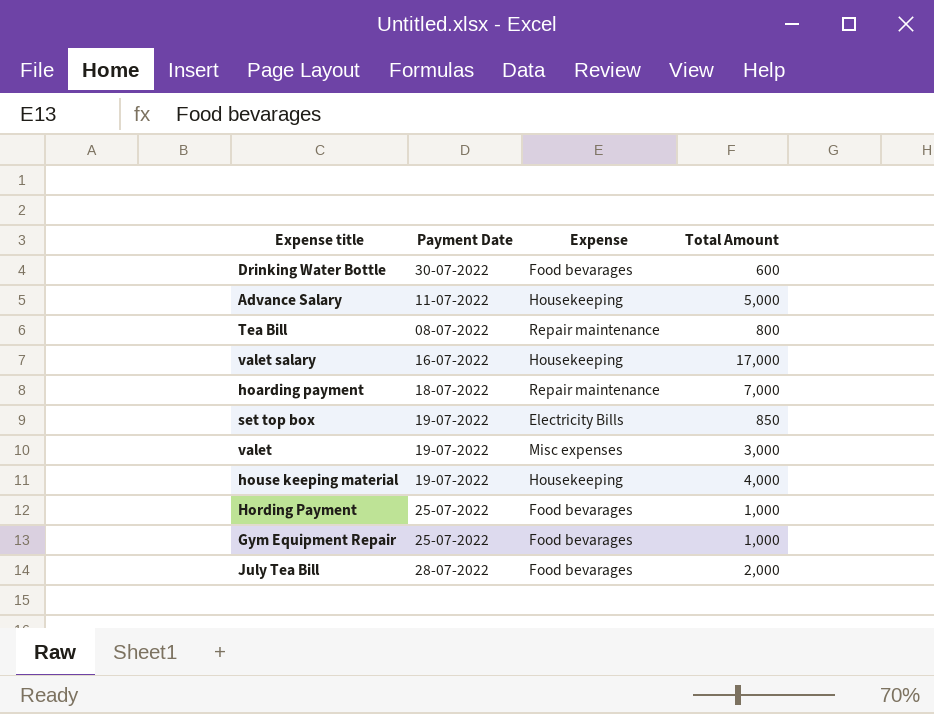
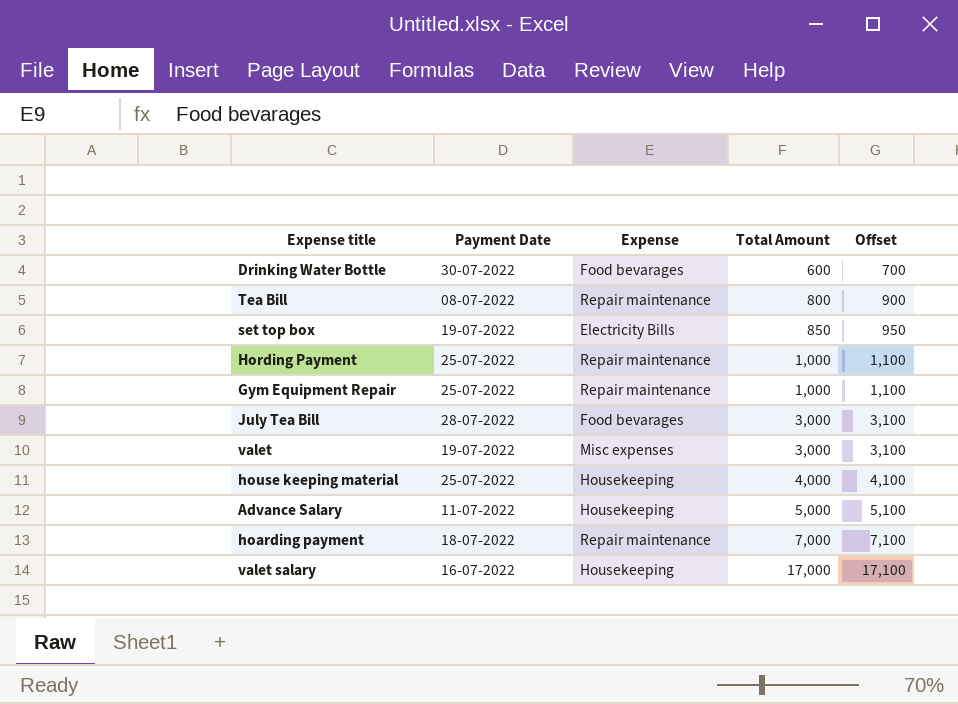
row order: none -> Total Amount ascending
column Offset | formula: none -> [Total Amount] + 100
Hording Payment | Expense: Food bevarages -> Repair maintenance
Gym Equipment Repair | Expense: Food bevarages -> Repair maintenance
July Tea Bill | Total Amount: 2,000 -> 3,000
house keeping material | Payment Date: 19-07-2022 -> 25-07-2022

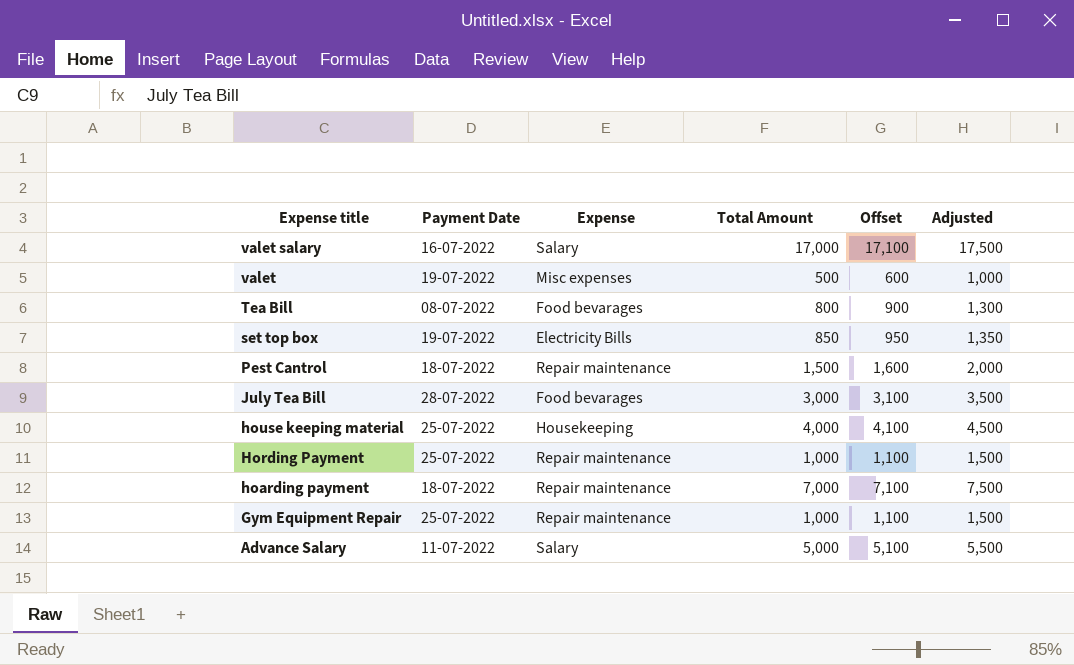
row order: Total Amount ascending -> Expense title descending
column Adjusted | formula: none -> [Total Amount] + 500
row Drinking Water Bottle: 30-07-2022 | Food bevarages | 600 | 700 -> none
valet salary | Expense: Housekeeping -> Salary
valet | Total Amount: 3,000 -> 500
valet | Offset: 3,100 -> 600
Tea Bill | Expense: Repair maintenance -> Food bevarages
row Pest Cantrol: none -> 18-07-2022 | Repair maintenance | 1,500 | 1,600 | 2,000
Advance Salary | Expense: Housekeeping -> Salary

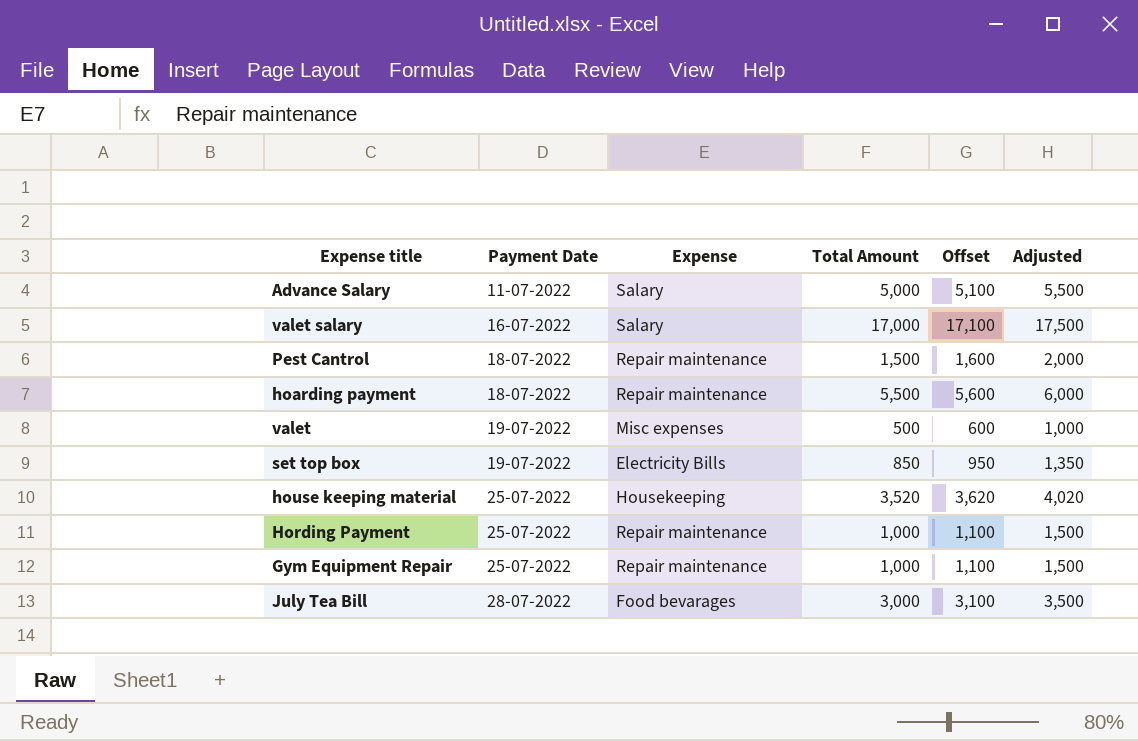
row order: Expense title descending -> Payment Date ascending
row Tea Bill: 08-07-2022 | Food bevarages | 800 | 900 | 1,300 -> none
hoarding payment | Total Amount: 7,000 -> 5,500
hoarding payment | Offset: 7,100 -> 5,600
hoarding payment | Adjusted: 7,500 -> 6,000
house keeping material | Total Amount: 4,000 -> 3,520
house keeping material | Offset: 4,100 -> 3,620
house keeping material | Adjusted: 4,500 -> 4,020

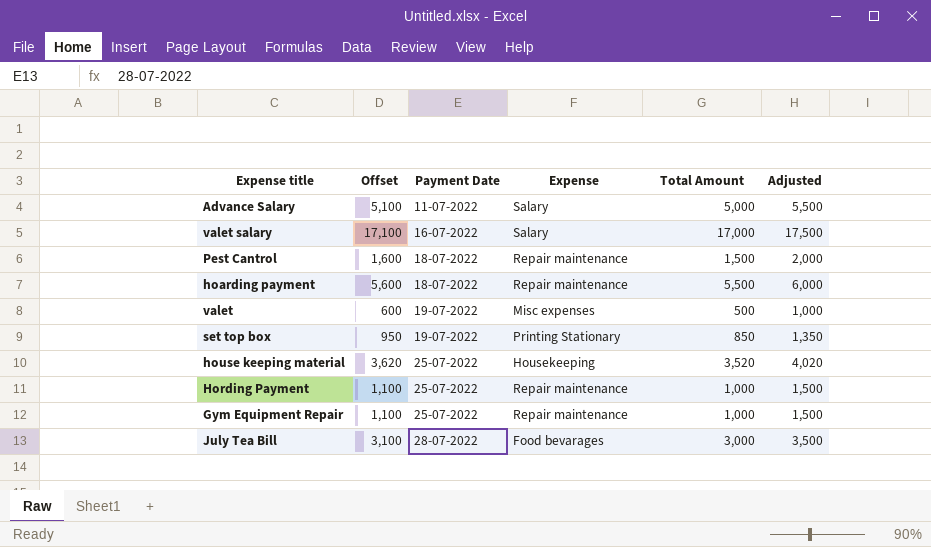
column Offset | position: 5 -> 2
set top box | Expense: Electricity Bills -> Printing Stationary

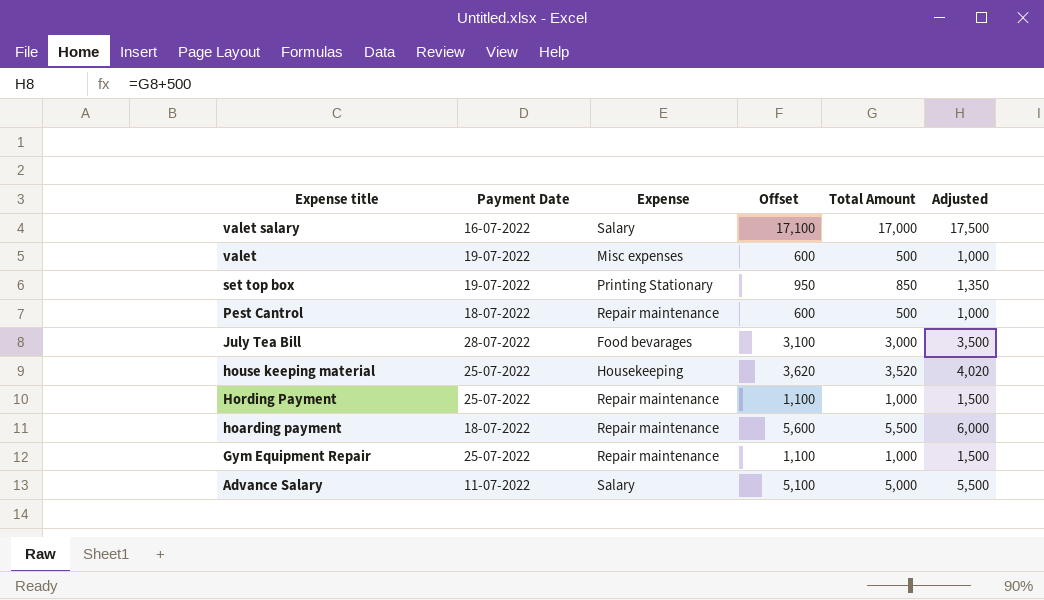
row order: Payment Date ascending -> Expense title descending
column Offset | position: 2 -> 4
Pest Cantrol | Offset: 1,600 -> 600
Pest Cantrol | Total Amount: 1,500 -> 500
Pest Cantrol | Adjusted: 2,000 -> 1,000

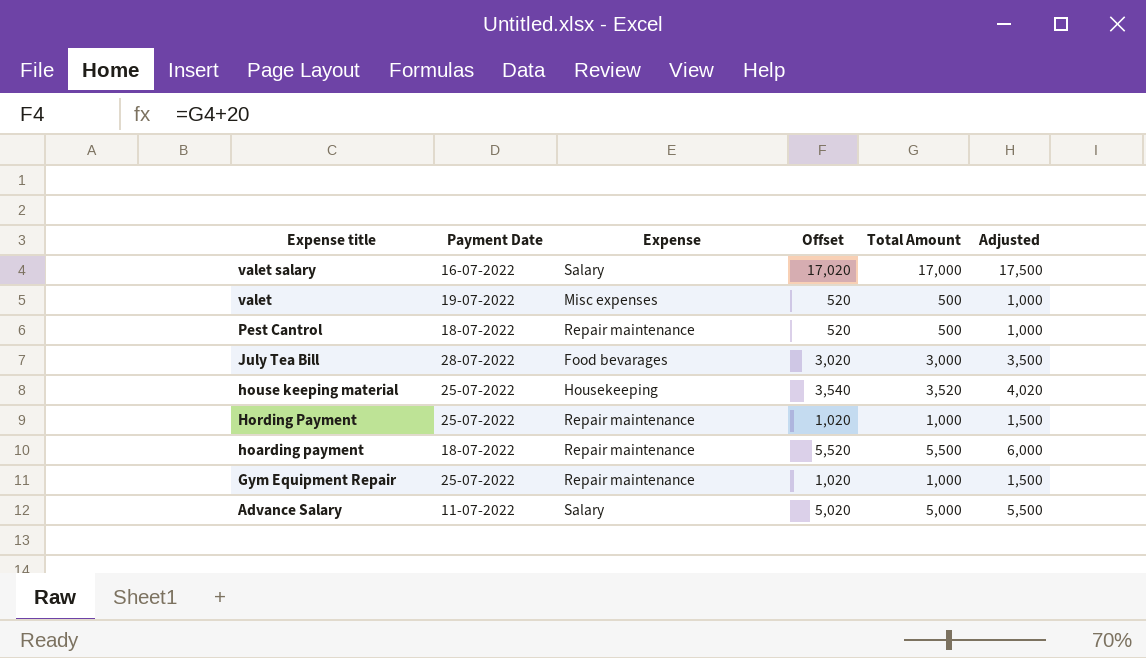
column Offset | formula: [Total Amount] + 100 -> [Total Amount] + 20
row set top box: 19-07-2022 | Printing Stationary | 950 | 850 | 1,350 -> none

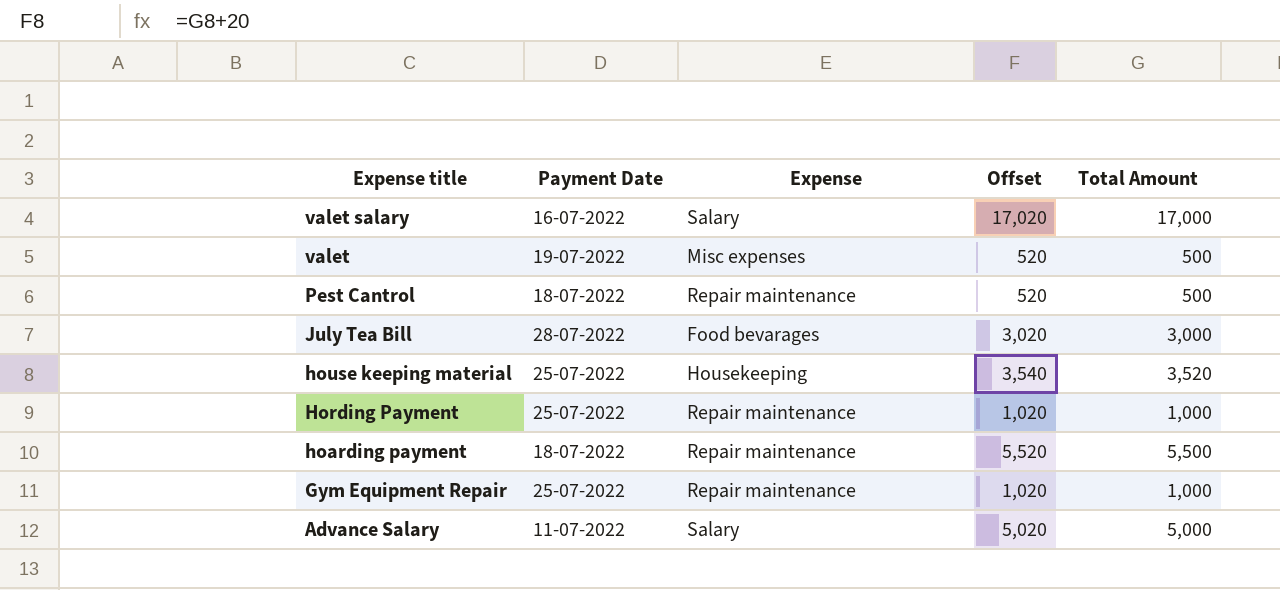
column Adjusted | formula: [Total Amount] + 500 -> none

